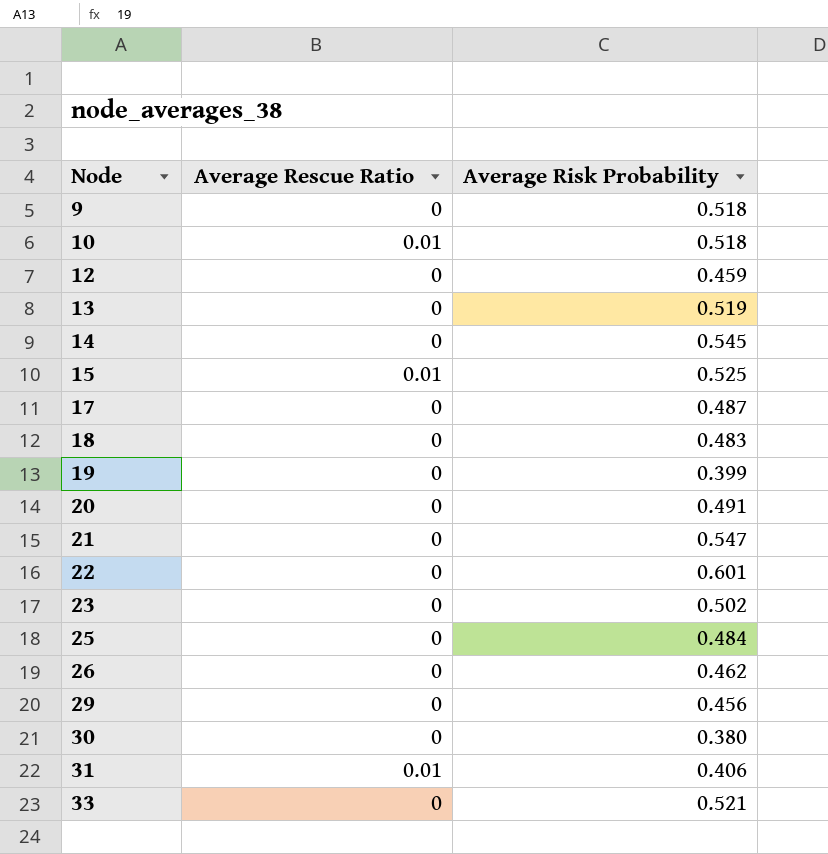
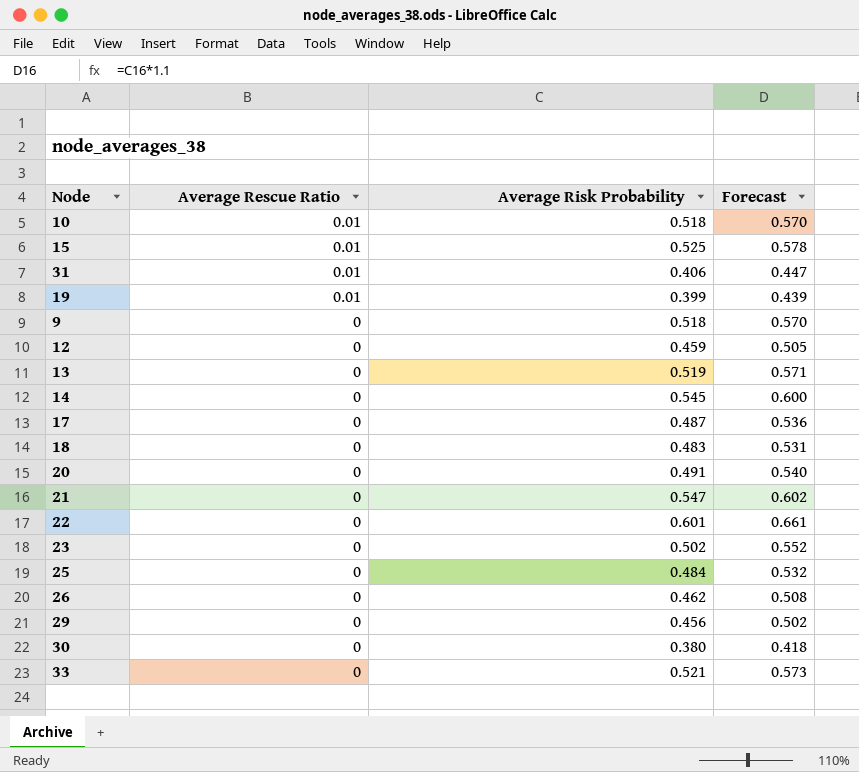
row order: Node ascending -> Average Rescue Ratio descending
column Forecast | formula: none -> [Average Risk Probability] * 1.1
19 | Average Rescue Ratio: 0 -> 0.01

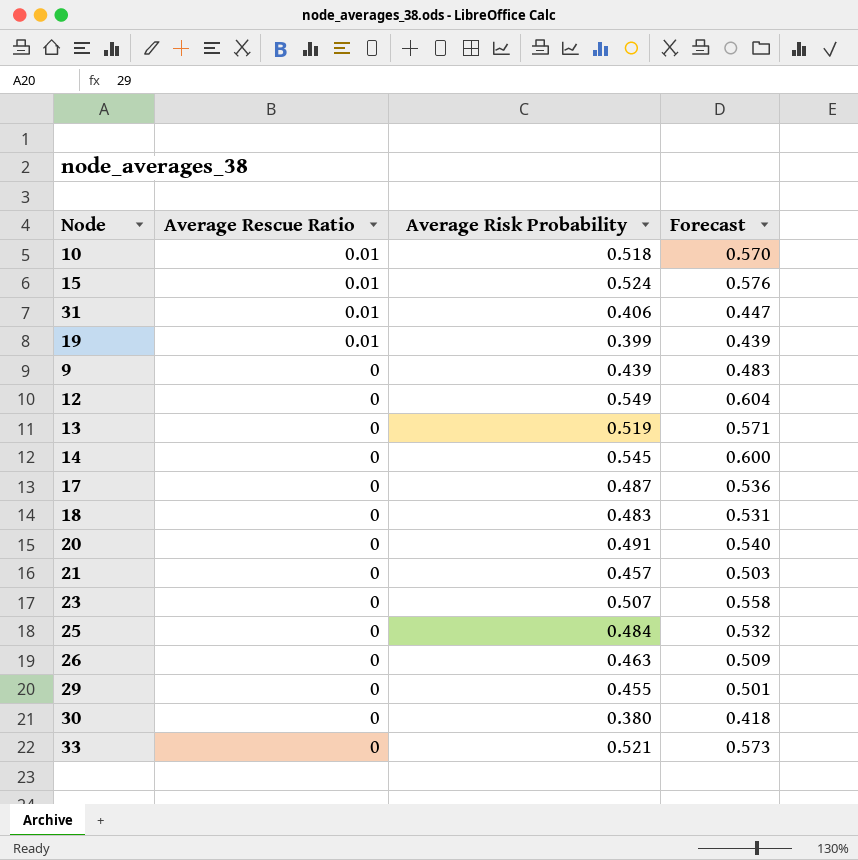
row 22: 0 | 0.601 | 0.661 -> none
15 | Average Risk Probability: 0.525 -> 0.524
15 | Forecast: 0.578 -> 0.576
9 | Average Risk Probability: 0.518 -> 0.439
9 | Forecast: 0.570 -> 0.483
12 | Average Risk Probability: 0.459 -> 0.549
12 | Forecast: 0.505 -> 0.604
21 | Average Risk Probability: 0.547 -> 0.457
21 | Forecast: 0.602 -> 0.503
23 | Average Risk Probability: 0.502 -> 0.507
23 | Forecast: 0.552 -> 0.558
26 | Average Risk Probability: 0.462 -> 0.463
26 | Forecast: 0.508 -> 0.509
29 | Average Risk Probability: 0.456 -> 0.455
29 | Forecast: 0.502 -> 0.501

